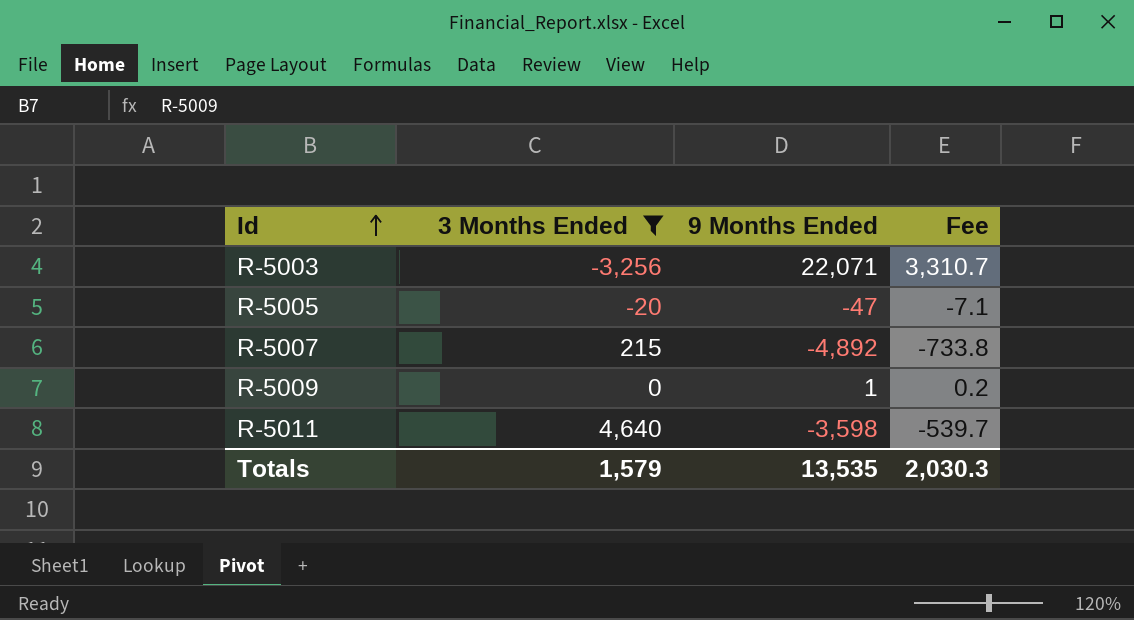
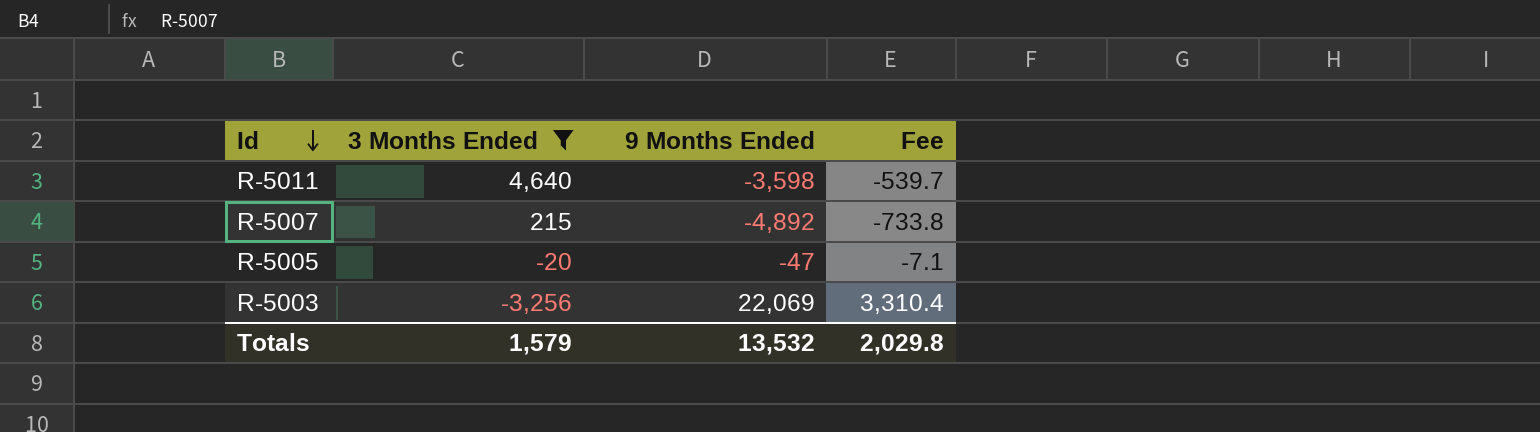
row order: Id ascending -> Id descending
row R-5009: 0 | 1 | 0.2 -> none
R-5003 | 9 Months Ended: 22,071 -> 22,069
R-5003 | Fee: 3,310.7 -> 3,310.4
Totals | 9 Months Ended: 13,535 -> 13,532
Totals | Fee: 2,030.3 -> 2,029.8

